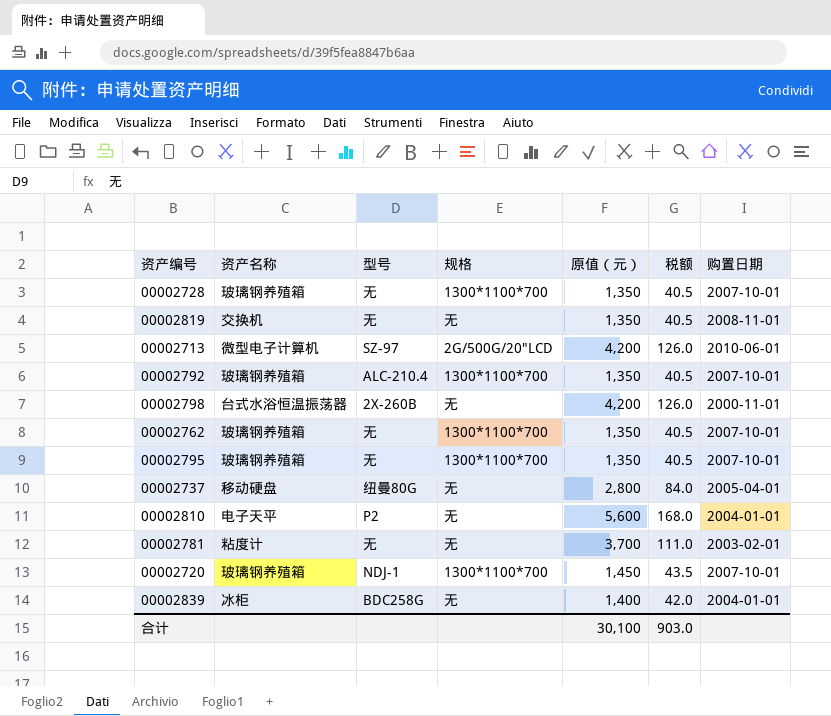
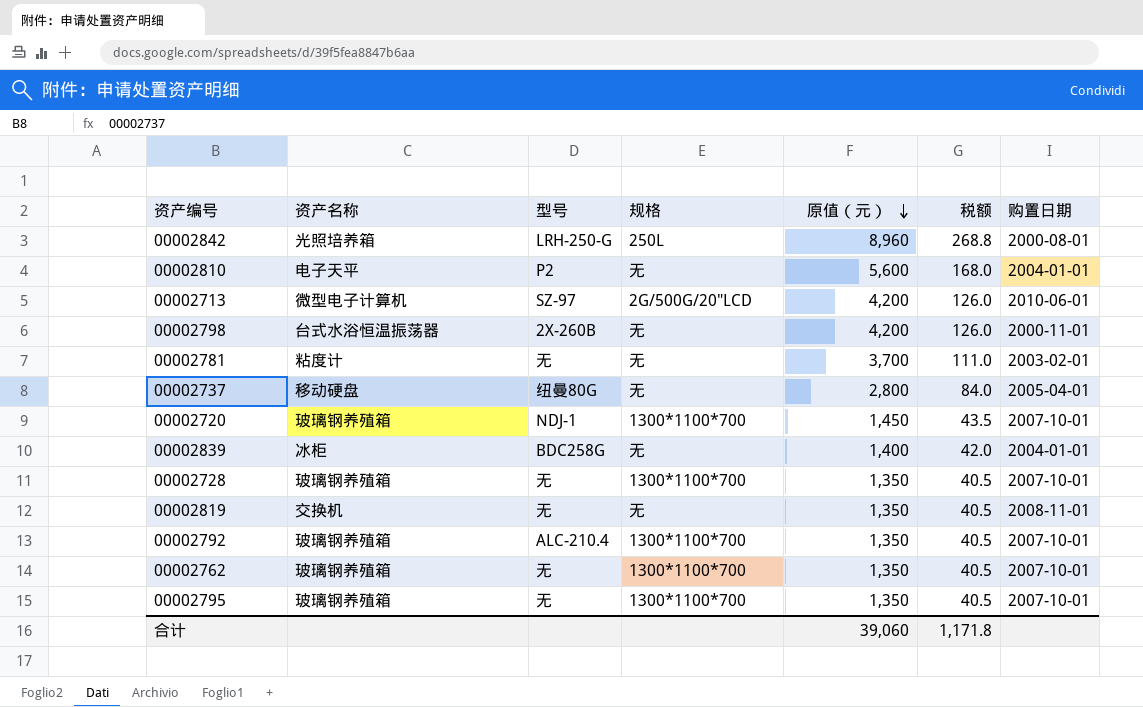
row order: none -> 原值（元） descending
row 00002842: none -> 光照培养箱 | LRH-250-G | 250L | 8,960 | 268.8 | 2000-08-01
合计 | 原值（元）: 30,100 -> 39,060
合计 | 税额: 903.0 -> 1,171.8

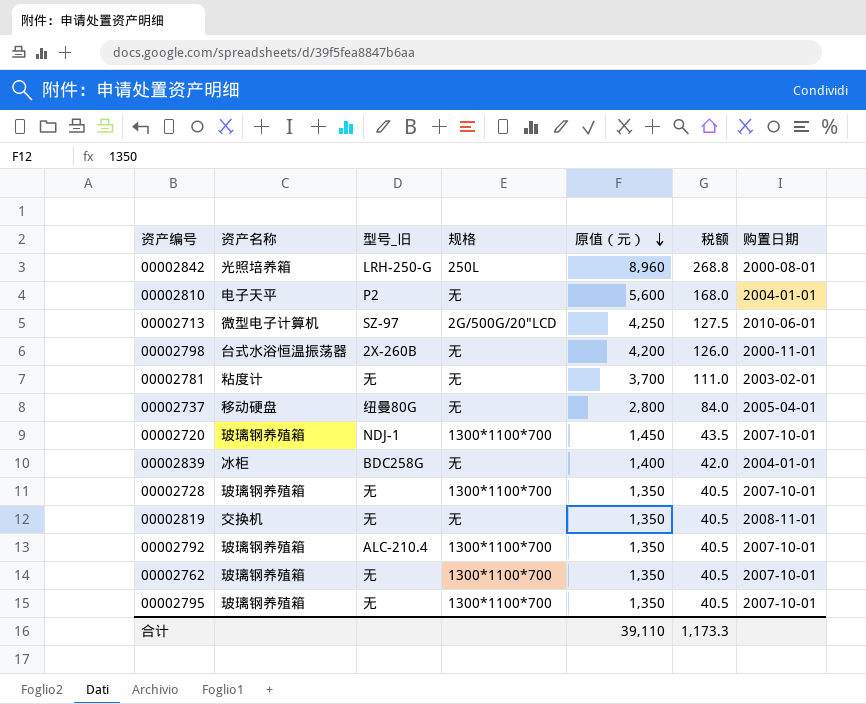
column name: 型号 -> 型号_旧
00002713 | 原值（元）: 4,200 -> 4,250
00002713 | 税额: 126.0 -> 127.5
合计 | 原值（元）: 39,060 -> 39,110
合计 | 税额: 1,171.8 -> 1,173.3

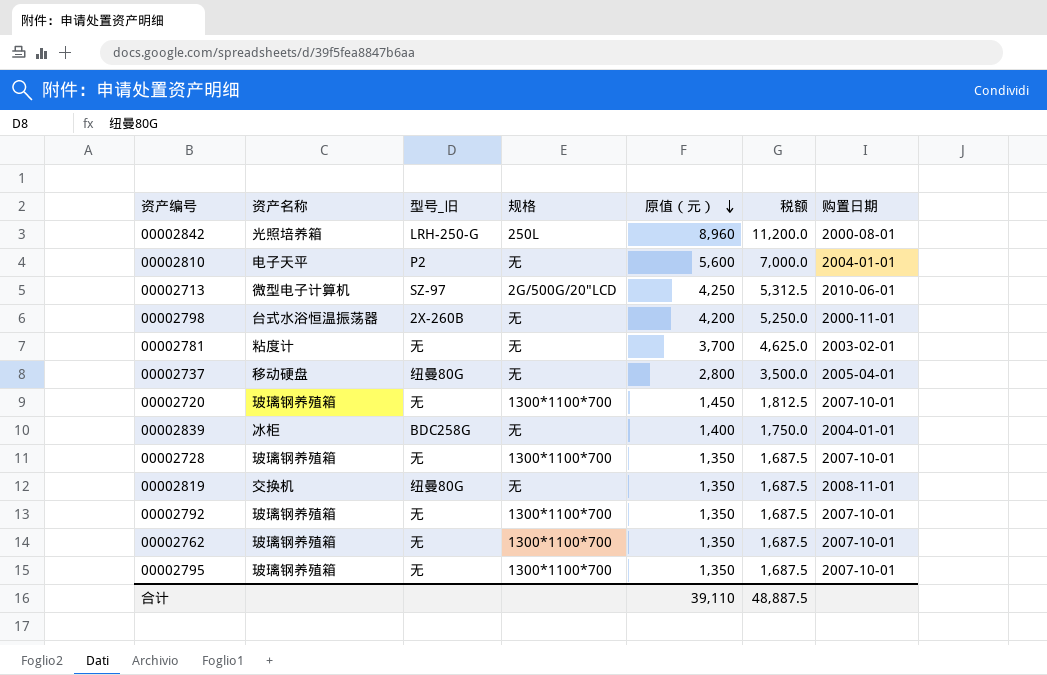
column 税额 | formula: [原值（元）] * 0.03 -> [原值（元）] * 1.25
00002720 | 型号_旧: NDJ-1 -> 无
00002819 | 型号_旧: 无 -> 纽曼80G
00002792 | 型号_旧: ALC-210.4 -> 无
合计 | 税额: 1,173.3 -> 48,887.5

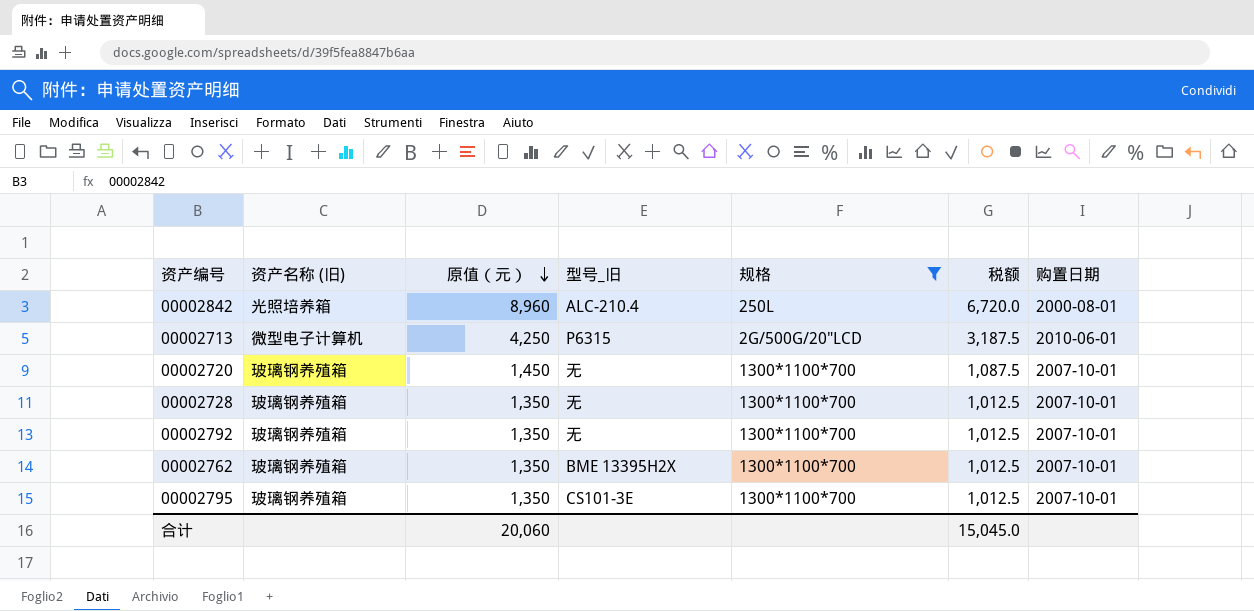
filter: none -> 规格 != 无
column name: 资产名称 -> 资产名称 (旧)
column 原值（元） | position: 5 -> 3
column 税额 | formula: [原值（元）] * 1.25 -> [原值（元）] * 0.75
00002842 | 型号_旧: LRH-250-G -> ALC-210.4
00002713 | 型号_旧: SZ-97 -> P6315
00002762 | 型号_旧: 无 -> BME 13395H2X
00002795 | 型号_旧: 无 -> CS101-3E
合计 | 原值（元）: 39,110 -> 20,060
合计 | 税额: 48,887.5 -> 15,045.0

